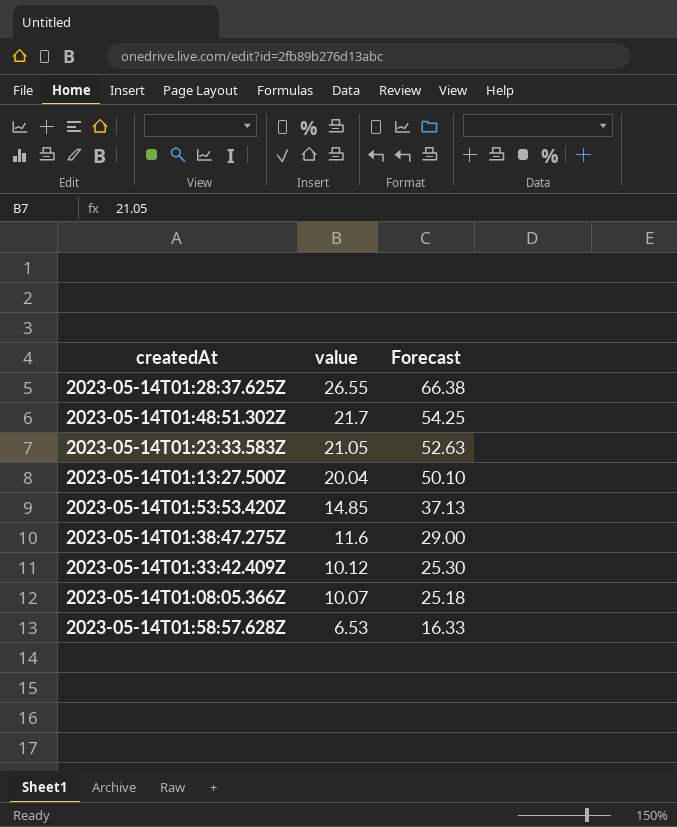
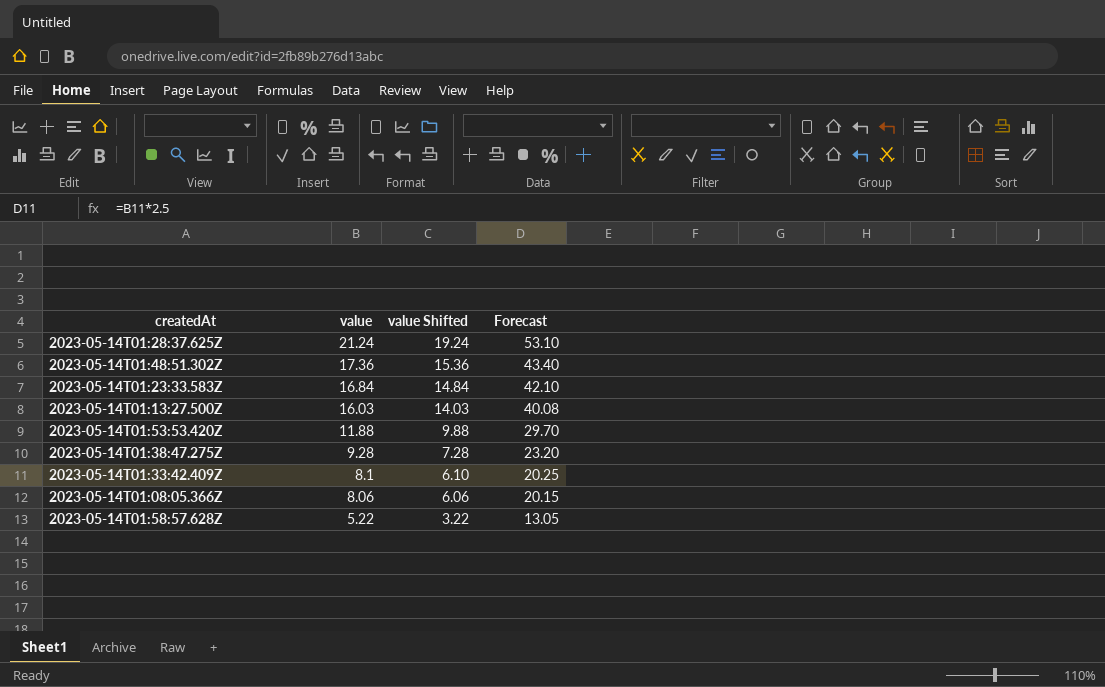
column value Shifted | formula: none -> [value] - 2
2023-05-14T01:28:37.625Z | value: 26.55 -> 21.24
2023-05-14T01:28:37.625Z | Forecast: 66.38 -> 53.10
2023-05-14T01:48:51.302Z | value: 21.7 -> 17.36
2023-05-14T01:48:51.302Z | Forecast: 54.25 -> 43.40
2023-05-14T01:23:33.583Z | value: 21.05 -> 16.84
2023-05-14T01:23:33.583Z | Forecast: 52.63 -> 42.10
2023-05-14T01:13:27.500Z | value: 20.04 -> 16.03
2023-05-14T01:13:27.500Z | Forecast: 50.10 -> 40.08
2023-05-14T01:53:53.420Z | value: 14.85 -> 11.88
2023-05-14T01:53:53.420Z | Forecast: 37.13 -> 29.70
2023-05-14T01:38:47.275Z | value: 11.6 -> 9.28
2023-05-14T01:38:47.275Z | Forecast: 29.00 -> 23.20
2023-05-14T01:33:42.409Z | value: 10.12 -> 8.1
2023-05-14T01:33:42.409Z | Forecast: 25.30 -> 20.25
2023-05-14T01:08:05.366Z | value: 10.07 -> 8.06
2023-05-14T01:08:05.366Z | Forecast: 25.18 -> 20.15
2023-05-14T01:58:57.628Z | value: 6.53 -> 5.22
2023-05-14T01:58:57.628Z | Forecast: 16.33 -> 13.05

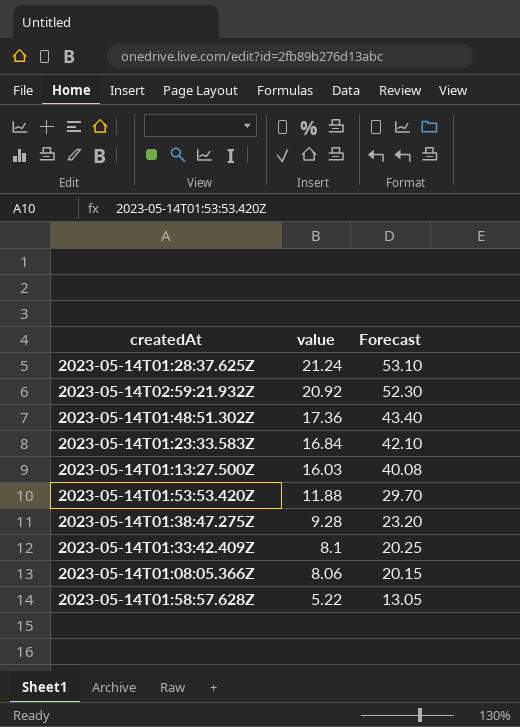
column value Shifted | formula: [value] - 2 -> none
row 2023-05-14T02:59:21.932Z: none -> 20.92 | 52.30

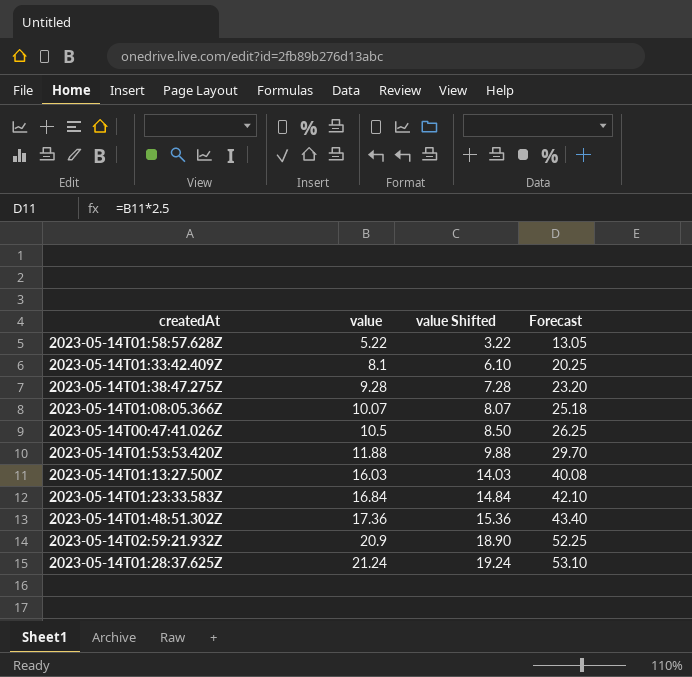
row order: value descending -> value ascending
column value Shifted | formula: none -> [value] - 2
2023-05-14T01:08:05.366Z | value: 8.06 -> 10.07
2023-05-14T01:08:05.366Z | Forecast: 20.15 -> 25.18
row 2023-05-14T00:47:41.026Z: none -> 10.5 | 8.50 | 26.25
2023-05-14T02:59:21.932Z | value: 20.92 -> 20.9
2023-05-14T02:59:21.932Z | Forecast: 52.30 -> 52.25

